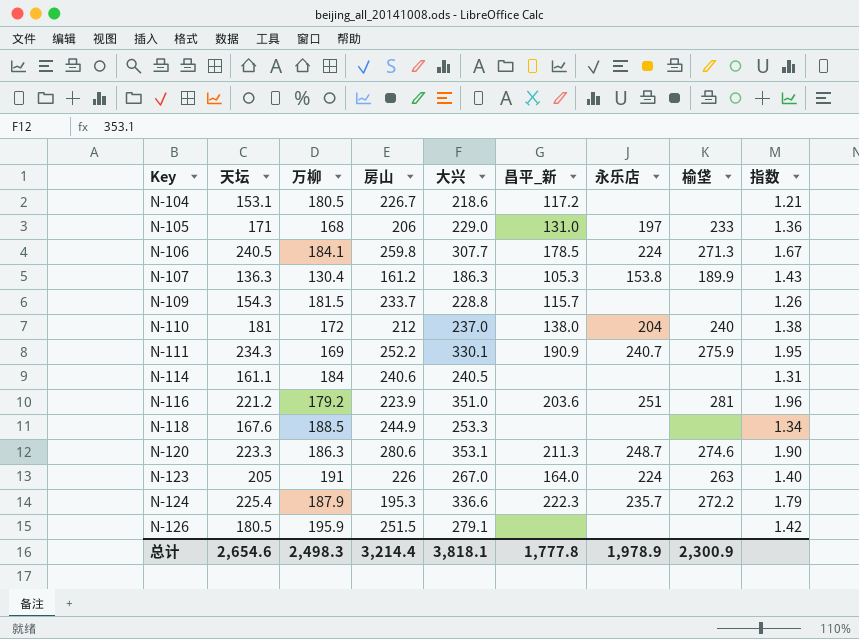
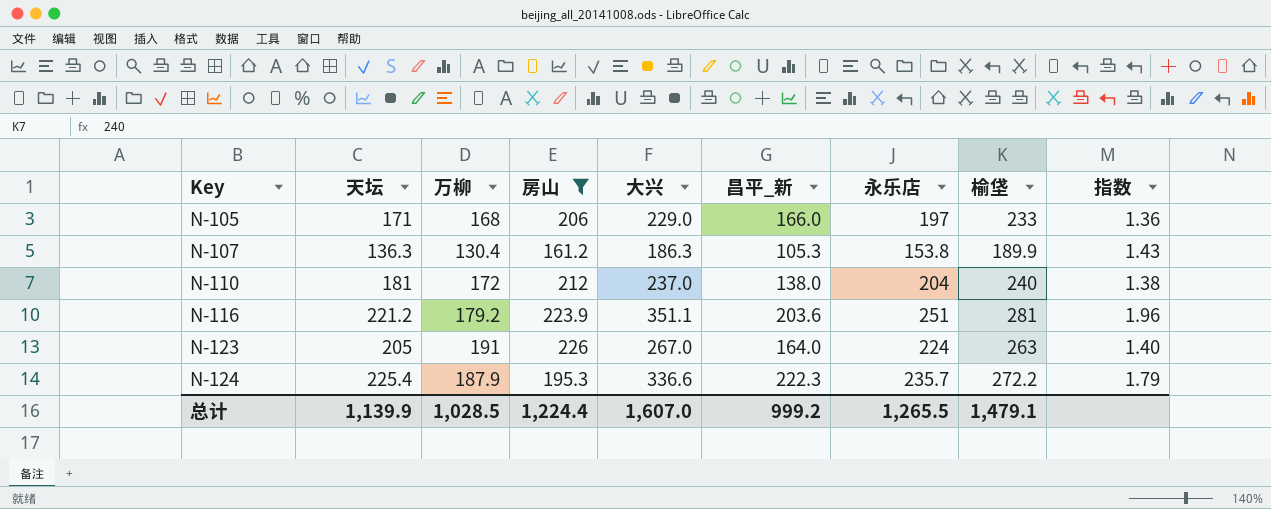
filter: none -> 房山 <= 226
N-105 | 昌平_新: 131.0 -> 166.0
N-116 | 大兴: 351.0 -> 351.1
总计 | 天坛: 2,654.6 -> 1,139.9
总计 | 万柳: 2,498.3 -> 1,028.5
总计 | 房山: 3,214.4 -> 1,224.4
总计 | 大兴: 3,818.1 -> 1,607.0
总计 | 昌平_新: 1,777.8 -> 999.2
总计 | 永乐店: 1,978.9 -> 1,265.5
总计 | 榆垡: 2,300.9 -> 1,479.1

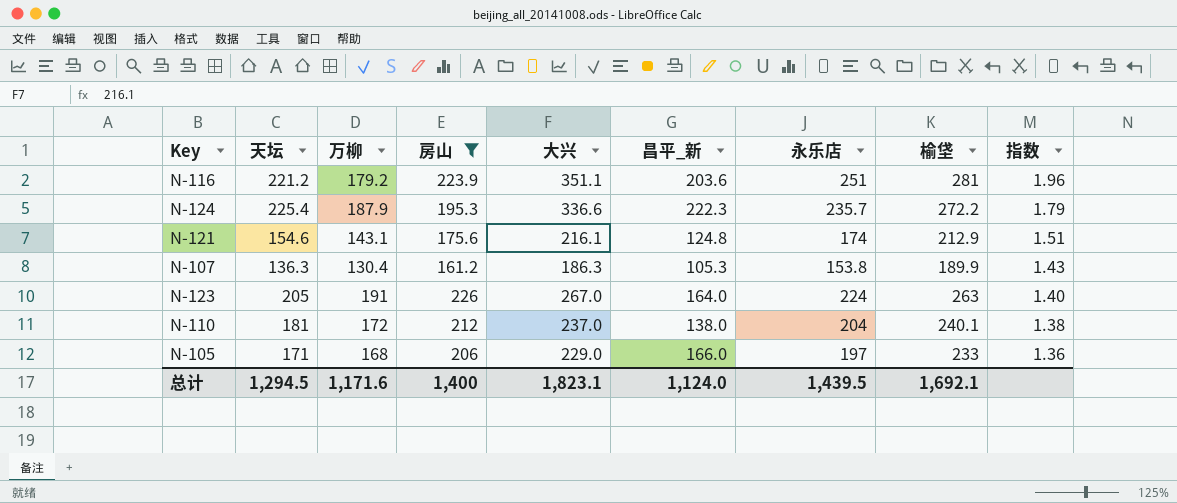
row order: Key ascending -> 指数 descending
row N-121: none -> 154.6 | 143.1 | 175.6 | 216.1 | 124.8 | 174 | 212.9 | 1.51
N-110 | 榆垡: 240 -> 240.1
总计 | 天坛: 1,139.9 -> 1,294.5
总计 | 万柳: 1,028.5 -> 1,171.6
总计 | 房山: 1,224.4 -> 1,400
总计 | 大兴: 1,607.0 -> 1,823.1
总计 | 昌平_新: 999.2 -> 1,124.0
总计 | 永乐店: 1,265.5 -> 1,439.5
总计 | 榆垡: 1,479.1 -> 1,692.1

